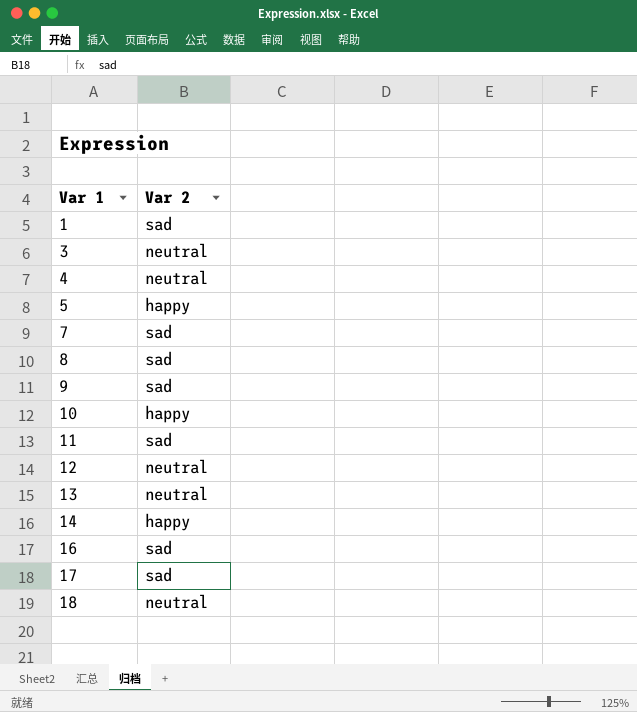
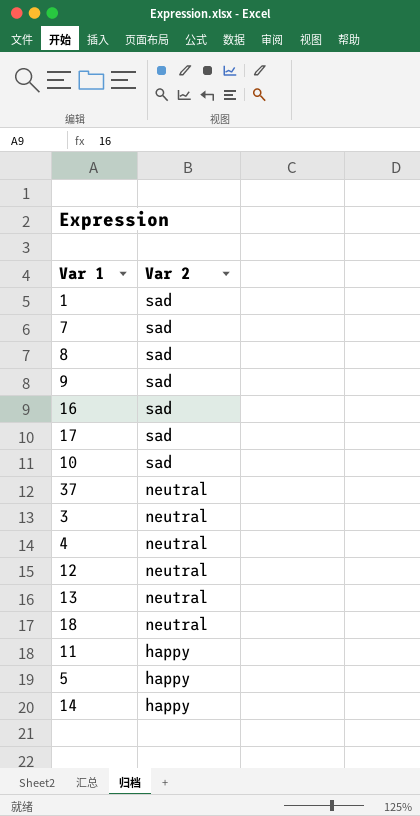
row order: Var 1 ascending -> Var 2 descending
10 | Var 2: happy -> sad
row 37: none -> neutral
11 | Var 2: sad -> happy

